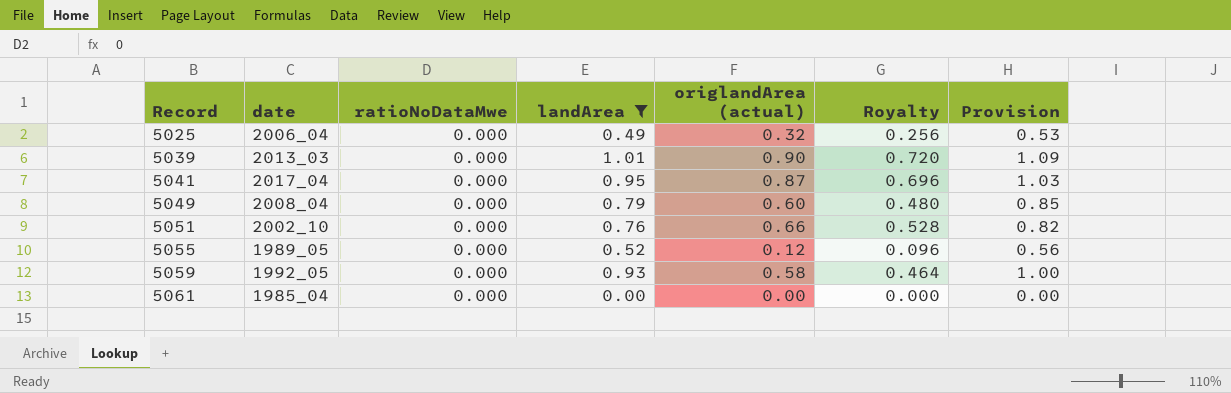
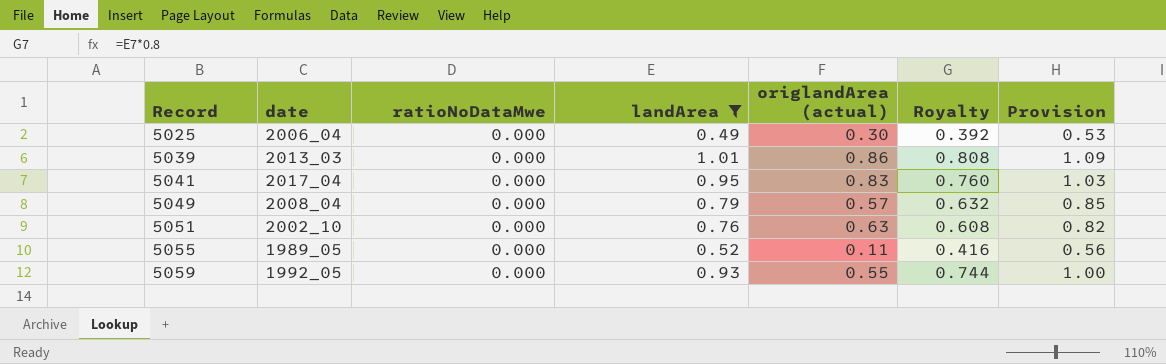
column Royalty | formula: [origlandArea (actual)] * 0.8 -> [landArea] * 0.8
row 5061: 1985_04 | 0.000 | 0.00 | 0.00 | 0.000 | 0.00 -> none
5025 | origlandArea (actual): 0.32 -> 0.30
5039 | origlandArea (actual): 0.90 -> 0.86
5041 | origlandArea (actual): 0.87 -> 0.83
5049 | origlandArea (actual): 0.60 -> 0.57
5051 | origlandArea (actual): 0.66 -> 0.63
5055 | origlandArea (actual): 0.12 -> 0.11
5059 | origlandArea (actual): 0.58 -> 0.55

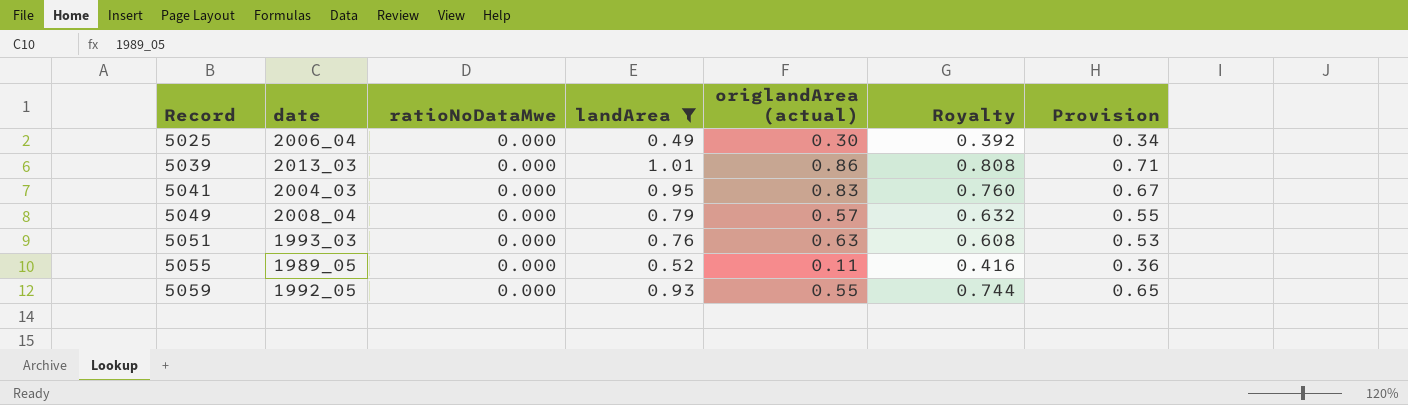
column Provision | formula: [landArea] * 1.08 -> [landArea] * 0.7
5041 | date: 2017_04 -> 2004_03
5051 | date: 2002_10 -> 1993_03

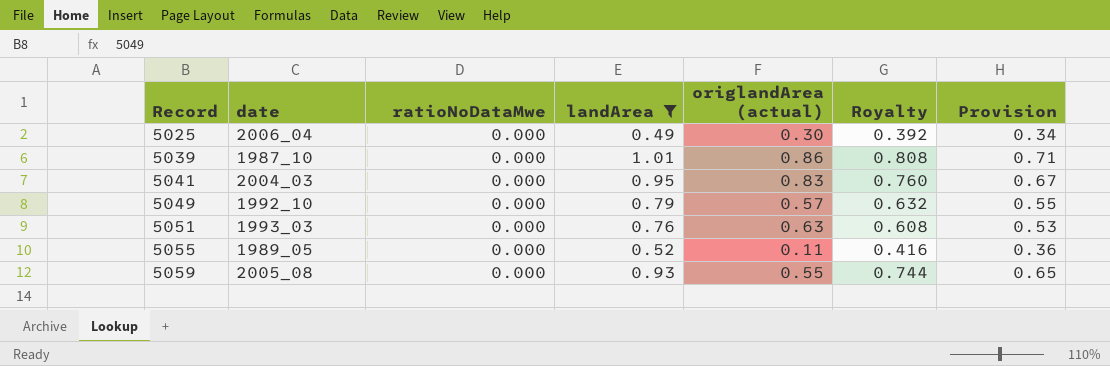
5039 | date: 2013_03 -> 1987_10
5049 | date: 2008_04 -> 1992_10
5059 | date: 1992_05 -> 2005_08

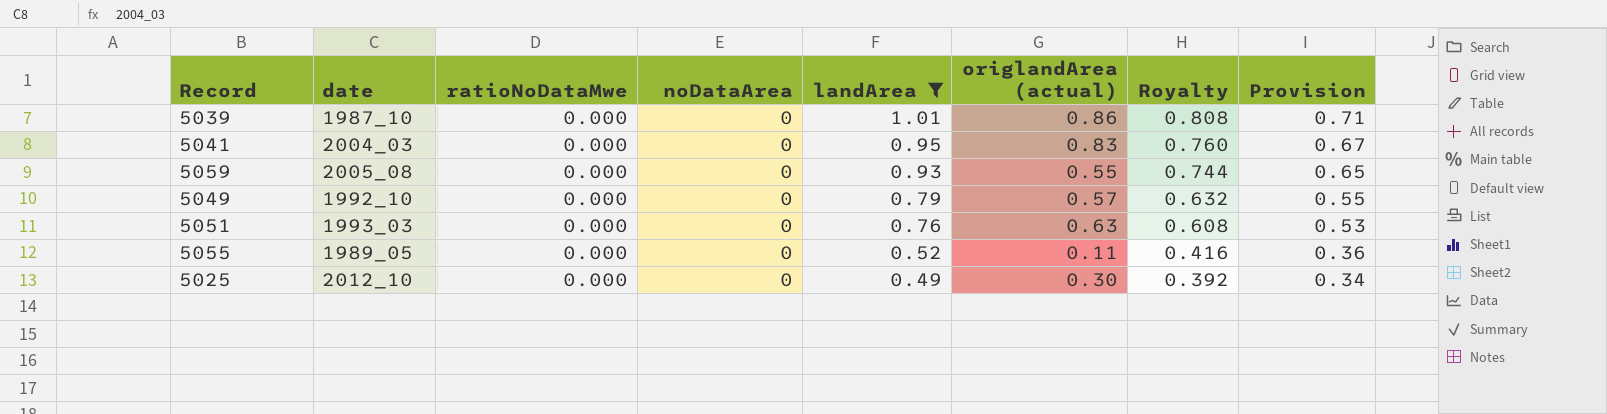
row order: Record ascending -> landArea descending
column noDataArea | position: none -> 4
5025 | date: 2006_04 -> 2012_10

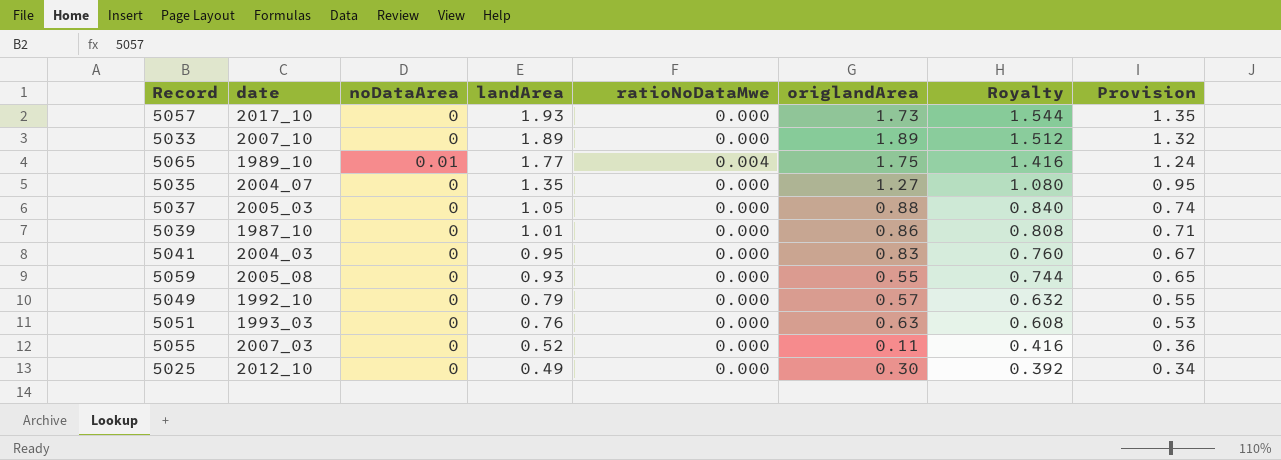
filter: landArea <= 1.01 -> none
column ratioNoDataMwe | position: 3 -> 5
column name: origlandArea (actual) -> origlandArea
5055 | date: 1989_05 -> 2007_03

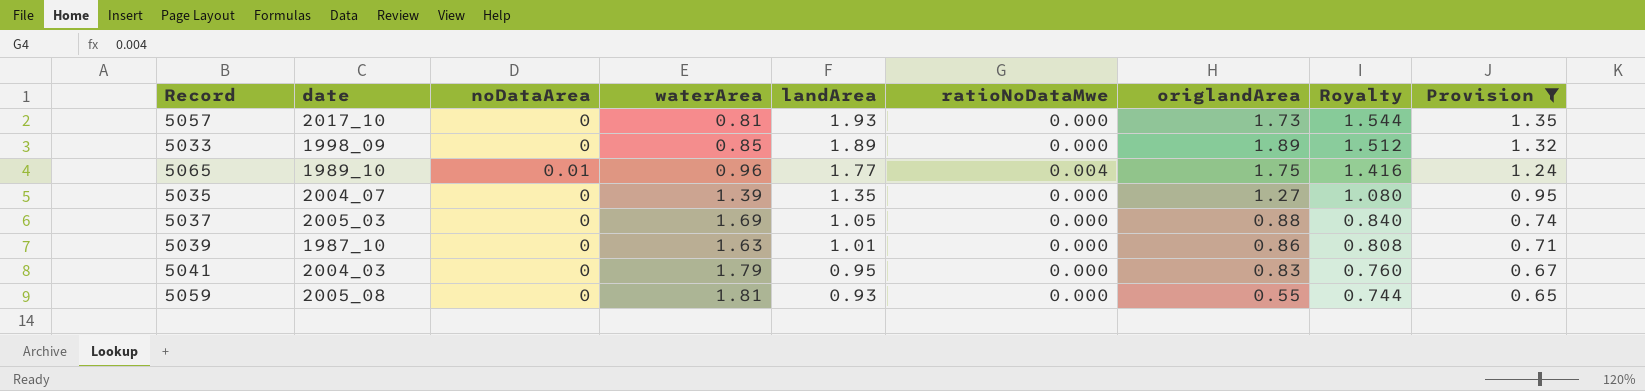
filter: none -> Provision >= 0.65
column waterArea | position: none -> 4
5033 | date: 2007_10 -> 1998_09

